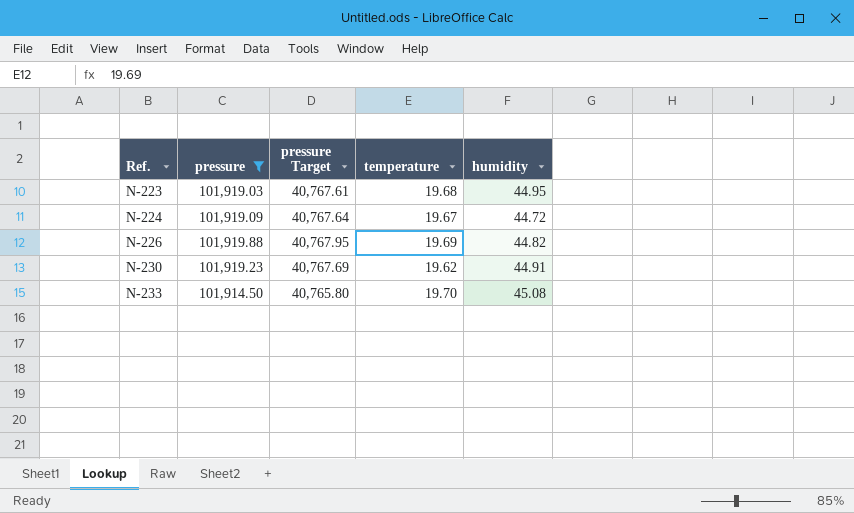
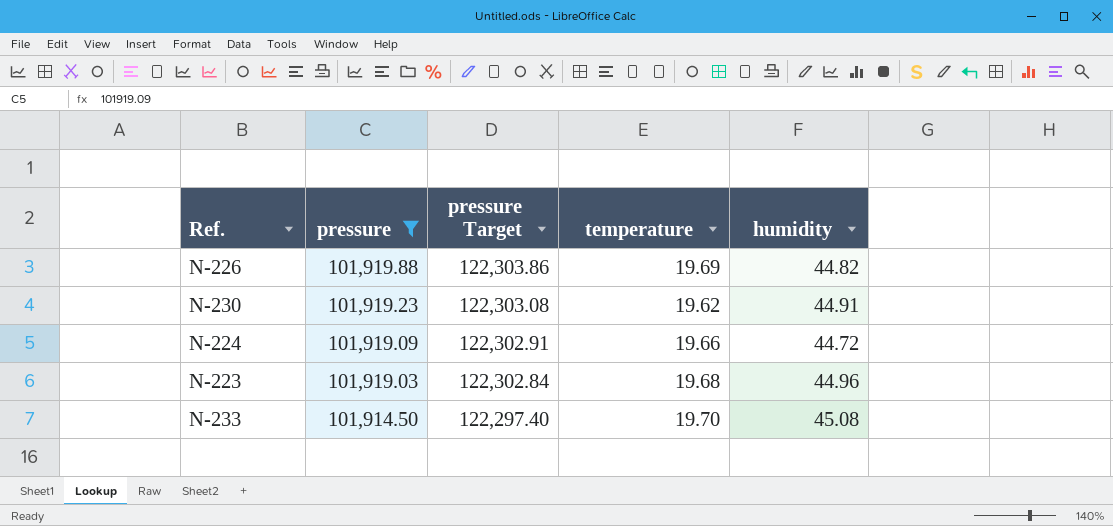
row order: Ref. ascending -> pressure descending
column pressure Target | formula: [pressure] * 0.4 -> [pressure] * 1.2
N-224 | temperature: 19.67 -> 19.66
N-223 | humidity: 44.95 -> 44.96

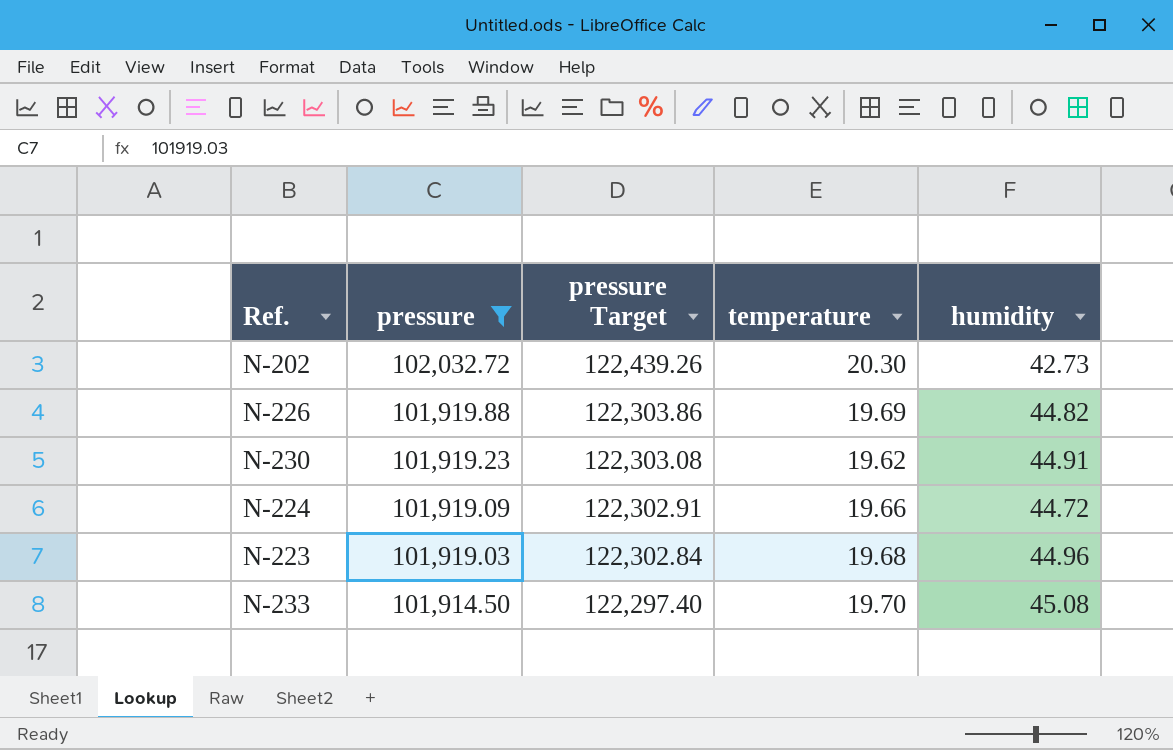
row N-202: none -> 102,032.72 | 122,439.26 | 20.30 | 42.73

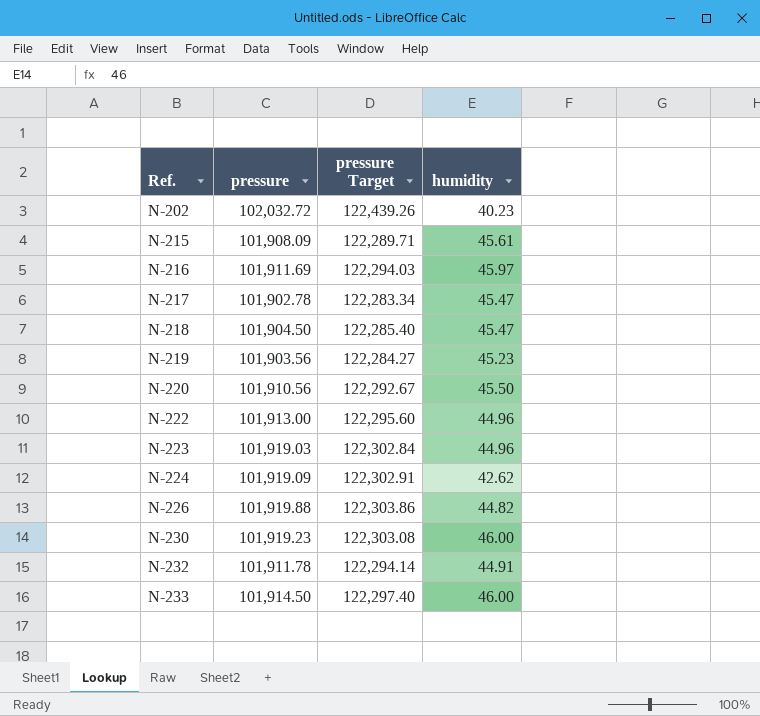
filter: pressure >= 101,914.50 -> none
row order: pressure descending -> Ref. ascending
column temperature | position: 4 -> none
N-202 | humidity: 42.73 -> 40.23
N-224 | humidity: 44.72 -> 42.62
N-230 | humidity: 44.91 -> 46.00
N-233 | humidity: 45.08 -> 46.00

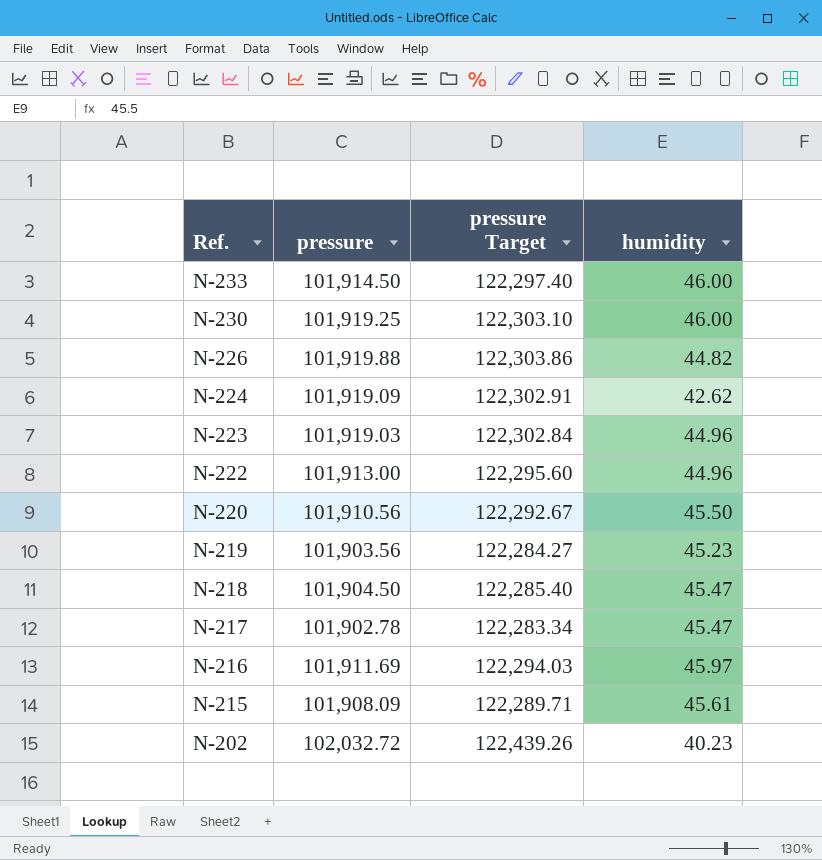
row order: Ref. ascending -> Ref. descending
row N-232: 101,911.78 | 122,294.14 | 44.91 -> none
N-230 | pressure: 101,919.23 -> 101,919.25
N-230 | pressure Target: 122,303.08 -> 122,303.10

